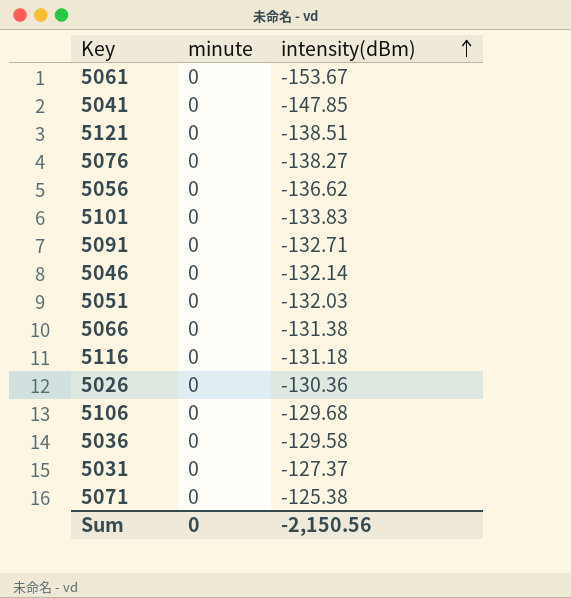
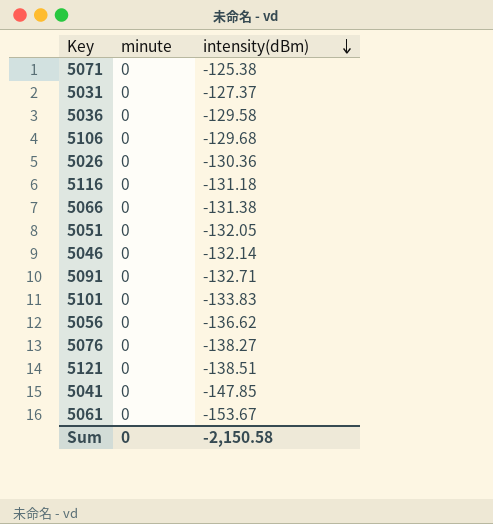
row order: intensity(dBm) ascending -> intensity(dBm) descending
5051 | intensity(dBm): -132.03 -> -132.05
Sum | intensity(dBm): -2,150.56 -> -2,150.58

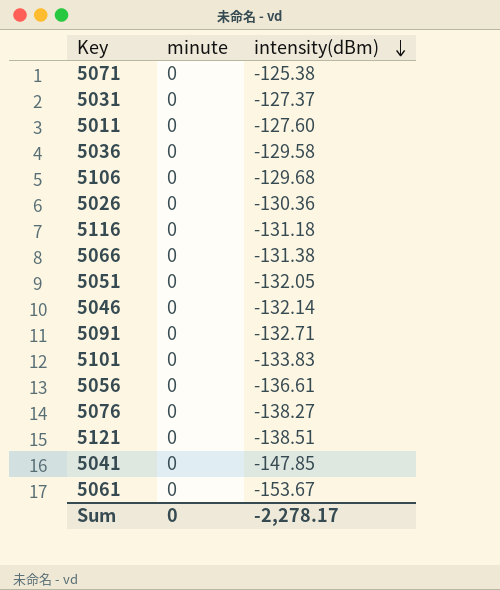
row 5011: none -> 0 | -127.60
5056 | intensity(dBm): -136.62 -> -136.61
Sum | intensity(dBm): -2,150.58 -> -2,278.17

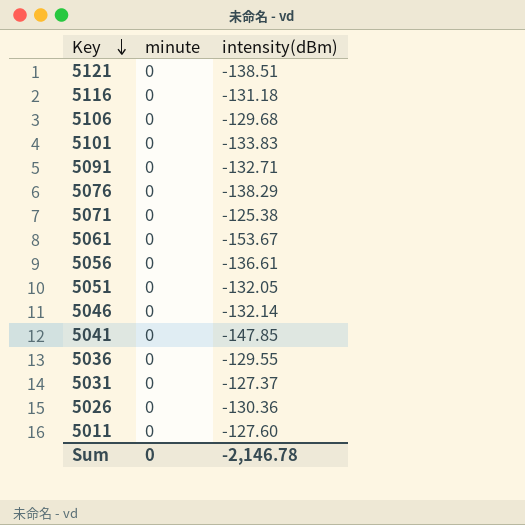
row order: intensity(dBm) descending -> Key descending
row 5066: 0 | -131.38 -> none
5076 | intensity(dBm): -138.27 -> -138.29
5036 | intensity(dBm): -129.58 -> -129.55
Sum | intensity(dBm): -2,278.17 -> -2,146.78

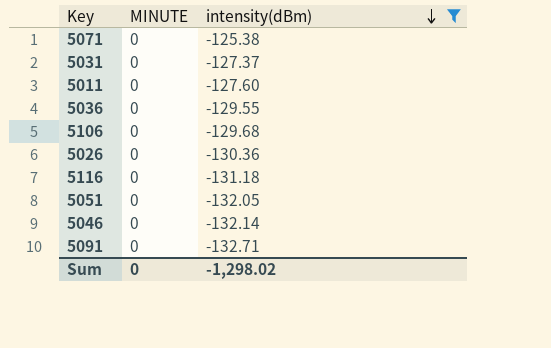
filter: none -> intensity(dBm) >= -132.71
row order: Key descending -> intensity(dBm) descending
column name: minute -> MINUTE
Sum | intensity(dBm): -2,146.78 -> -1,298.02

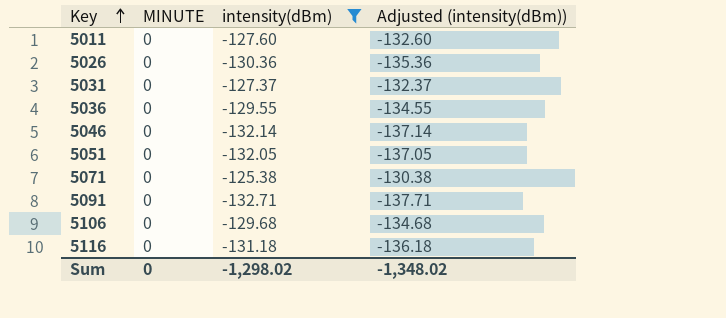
row order: intensity(dBm) descending -> Key ascending
column Adjusted (intensity(dBm)) | formula: none -> [intensity(dBm)] - 5

